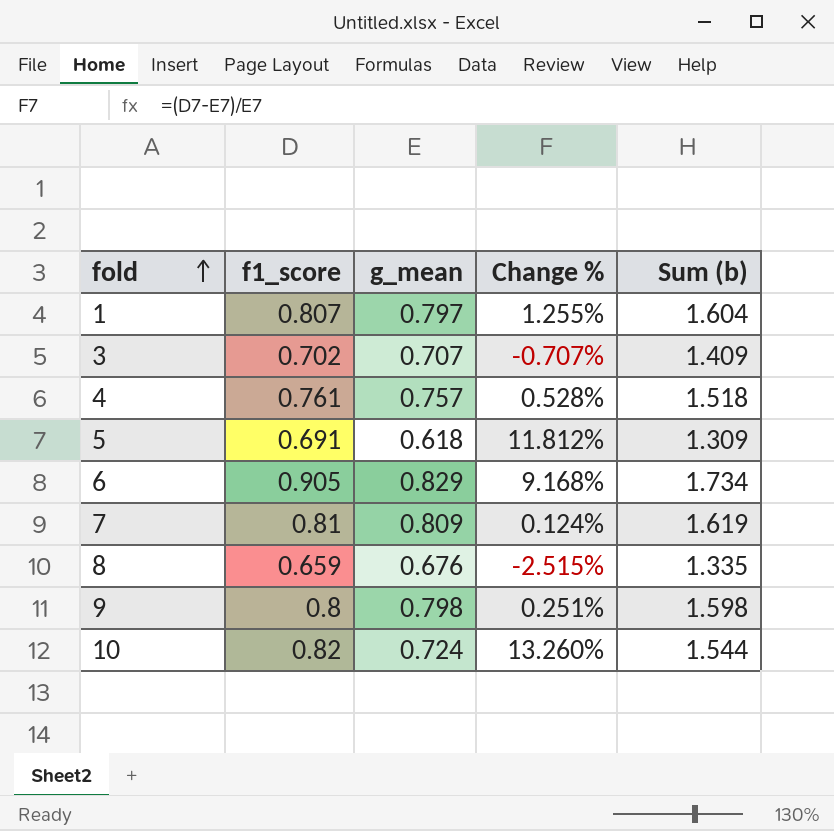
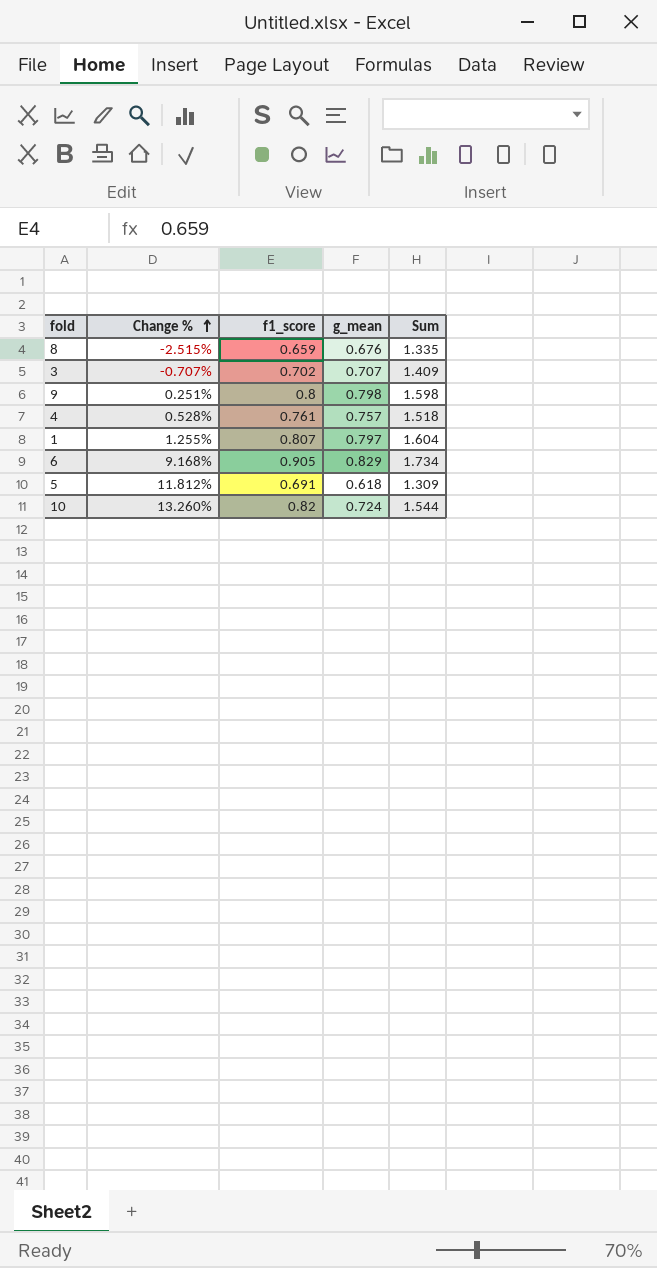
row order: fold ascending -> Change % ascending
column Change % | position: 4 -> 2
column name: Sum (b) -> Sum
row 7: 0.81 | 0.809 | 0.124% | 1.619 -> none

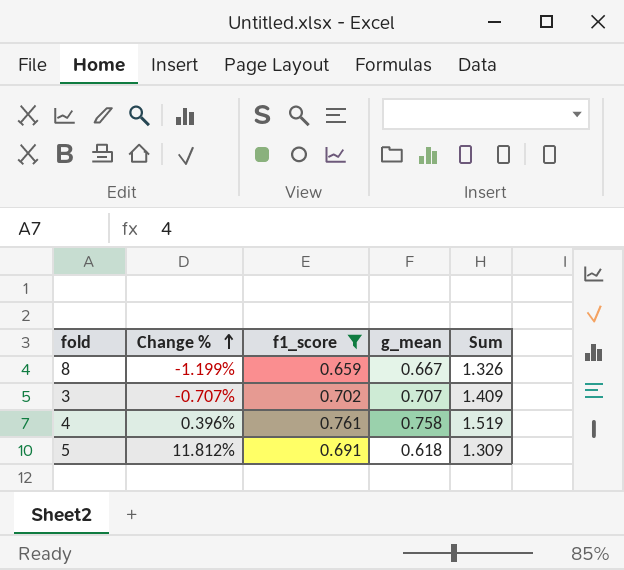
filter: none -> f1_score <= 0.761
8 | Change %: -2.515% -> -1.199%
8 | g_mean: 0.676 -> 0.667
8 | Sum: 1.335 -> 1.326
4 | Change %: 0.528% -> 0.396%
4 | g_mean: 0.757 -> 0.758
4 | Sum: 1.518 -> 1.519

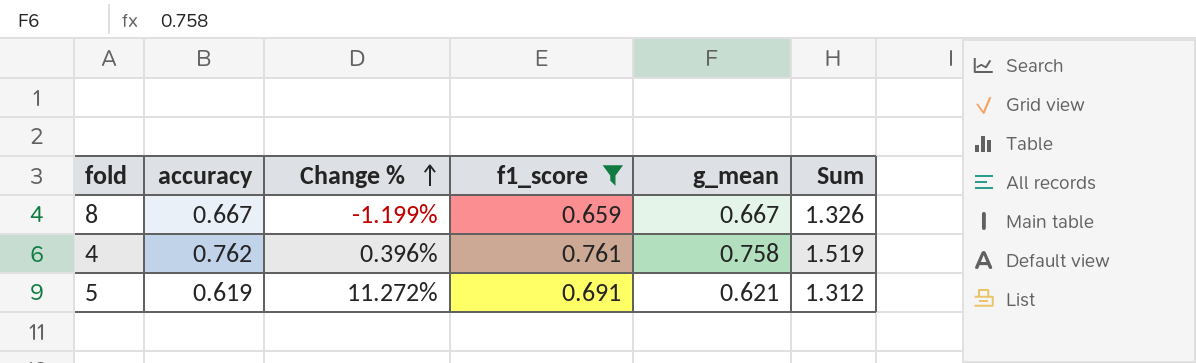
column accuracy | position: none -> 2
row 3: -0.707% | 0.702 | 0.707 | 1.409 -> none
5 | Change %: 11.812% -> 11.272%
5 | g_mean: 0.618 -> 0.621
5 | Sum: 1.309 -> 1.312

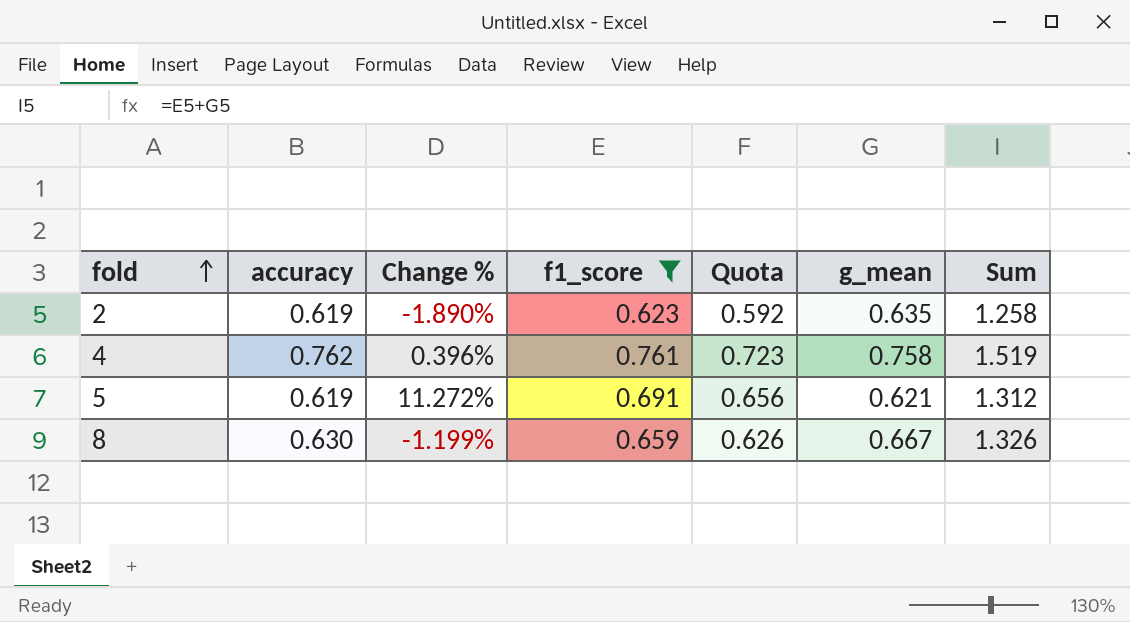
row order: Change % ascending -> fold ascending
column Quota | formula: none -> [f1_score] * 0.95
row 2: none -> 0.619 | -1.890% | 0.623 | 0.592 | 0.635 | 1.258
8 | accuracy: 0.667 -> 0.630

